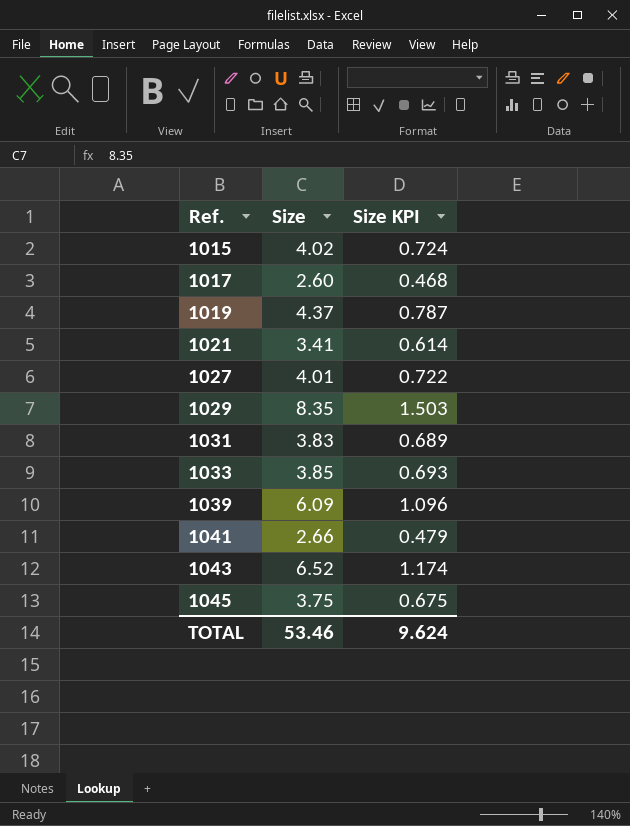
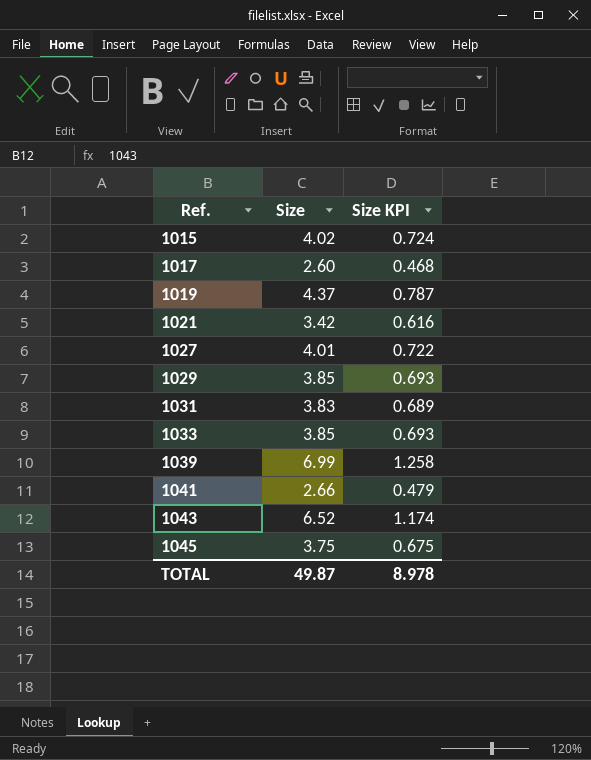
1021 | Size: 3.41 -> 3.42
1021 | Size KPI: 0.614 -> 0.616
1029 | Size: 8.35 -> 3.85
1029 | Size KPI: 1.503 -> 0.693
1039 | Size: 6.09 -> 6.99
1039 | Size KPI: 1.096 -> 1.258
TOTAL | Size: 53.46 -> 49.87
TOTAL | Size KPI: 9.624 -> 8.978

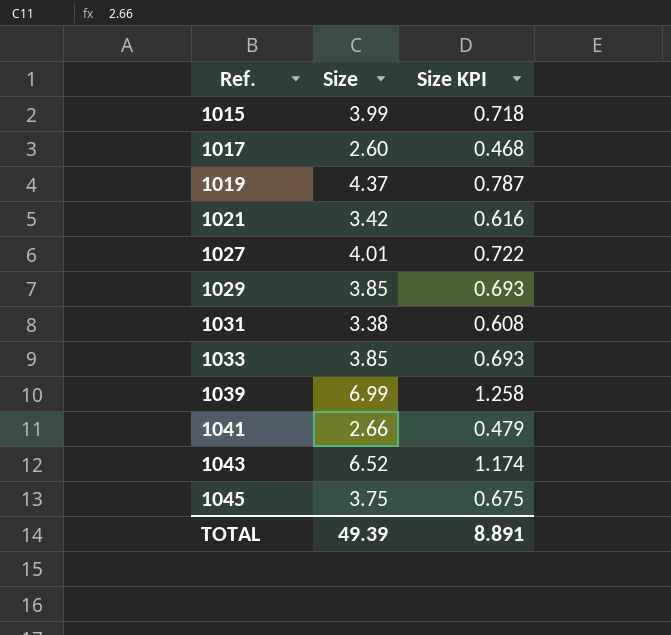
1015 | Size: 4.02 -> 3.99
1015 | Size KPI: 0.724 -> 0.718
1031 | Size: 3.83 -> 3.38
1031 | Size KPI: 0.689 -> 0.608
TOTAL | Size: 49.87 -> 49.39
TOTAL | Size KPI: 8.978 -> 8.891

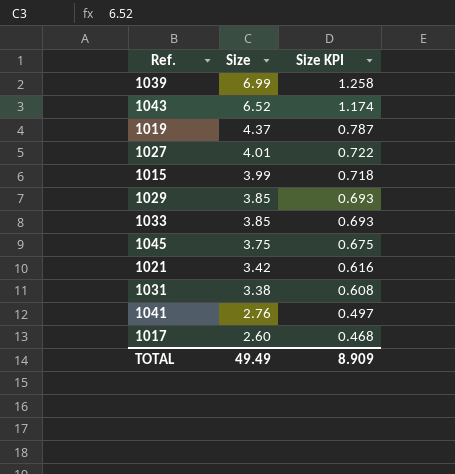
row order: Ref. ascending -> Size descending
1041 | Size: 2.66 -> 2.76
1041 | Size KPI: 0.479 -> 0.497
TOTAL | Size: 49.39 -> 49.49
TOTAL | Size KPI: 8.891 -> 8.909

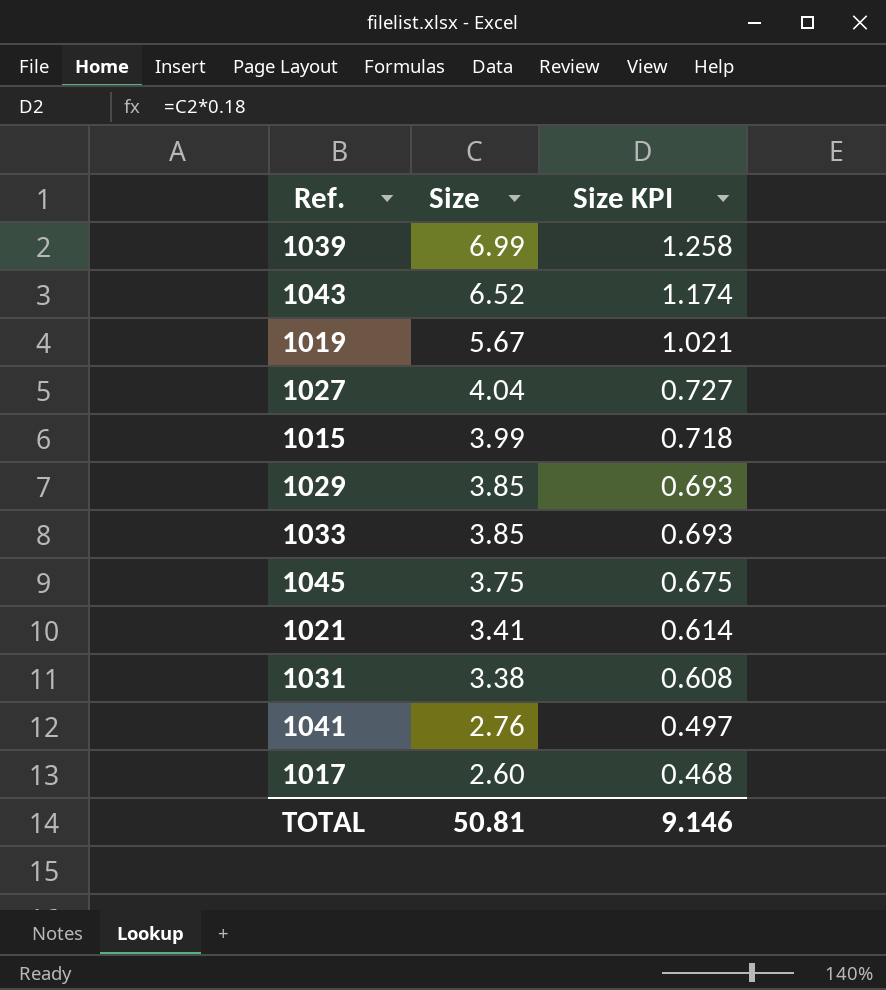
1019 | Size: 4.37 -> 5.67
1019 | Size KPI: 0.787 -> 1.021
1027 | Size: 4.01 -> 4.04
1027 | Size KPI: 0.722 -> 0.727
1021 | Size: 3.42 -> 3.41
1021 | Size KPI: 0.616 -> 0.614
TOTAL | Size: 49.49 -> 50.81
TOTAL | Size KPI: 8.909 -> 9.146

